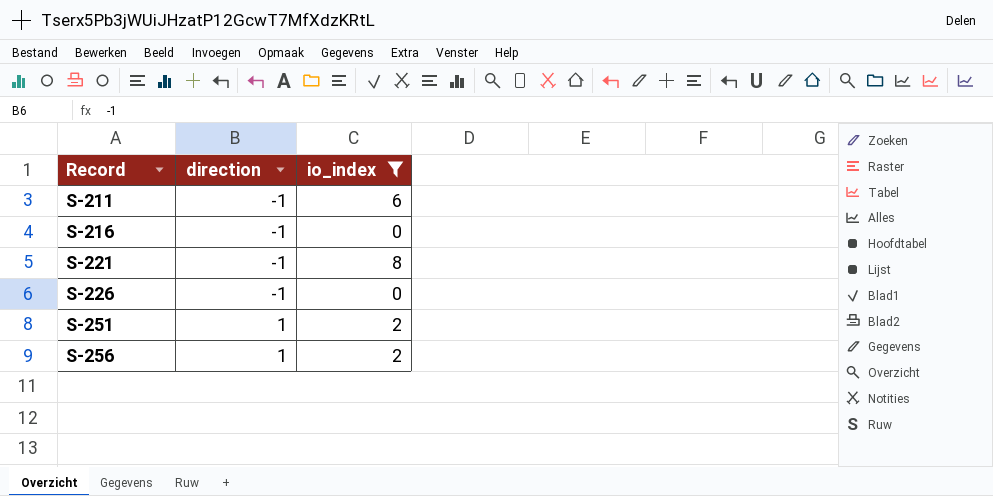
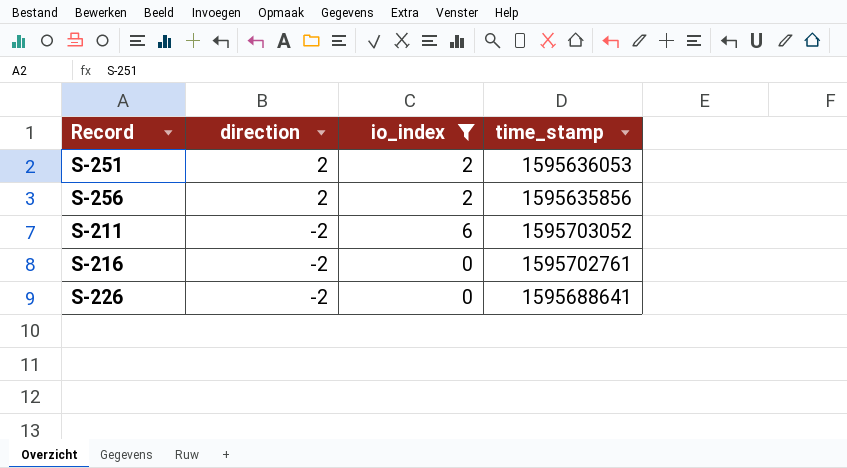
row order: Record ascending -> direction descending
column time_stamp | position: none -> 4
row S-221: -1 | 8 -> none
S-251 | direction: 1 -> 2
S-256 | direction: 1 -> 2
S-211 | direction: -1 -> -2
S-216 | direction: -1 -> -2
S-226 | direction: -1 -> -2

